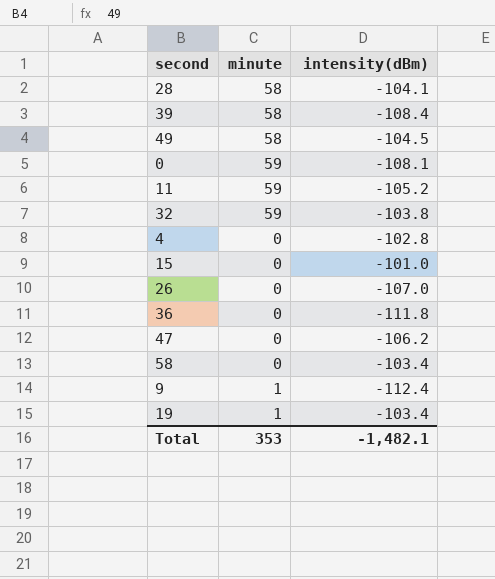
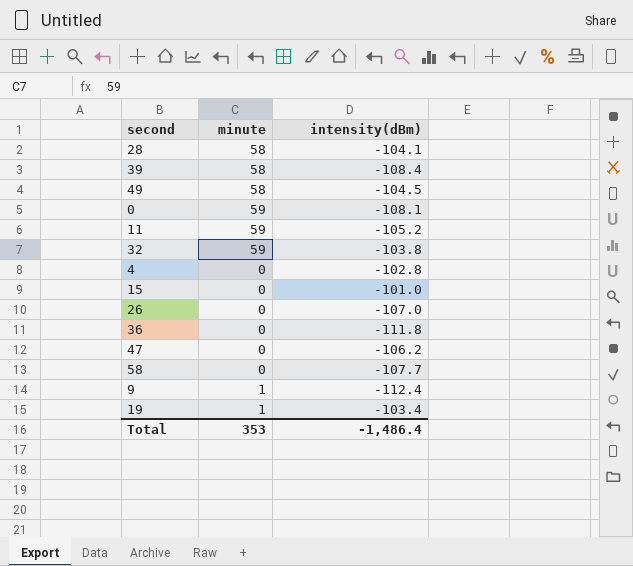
58 | intensity(dBm): -103.4 -> -107.7
Total | intensity(dBm): -1,482.1 -> -1,486.4

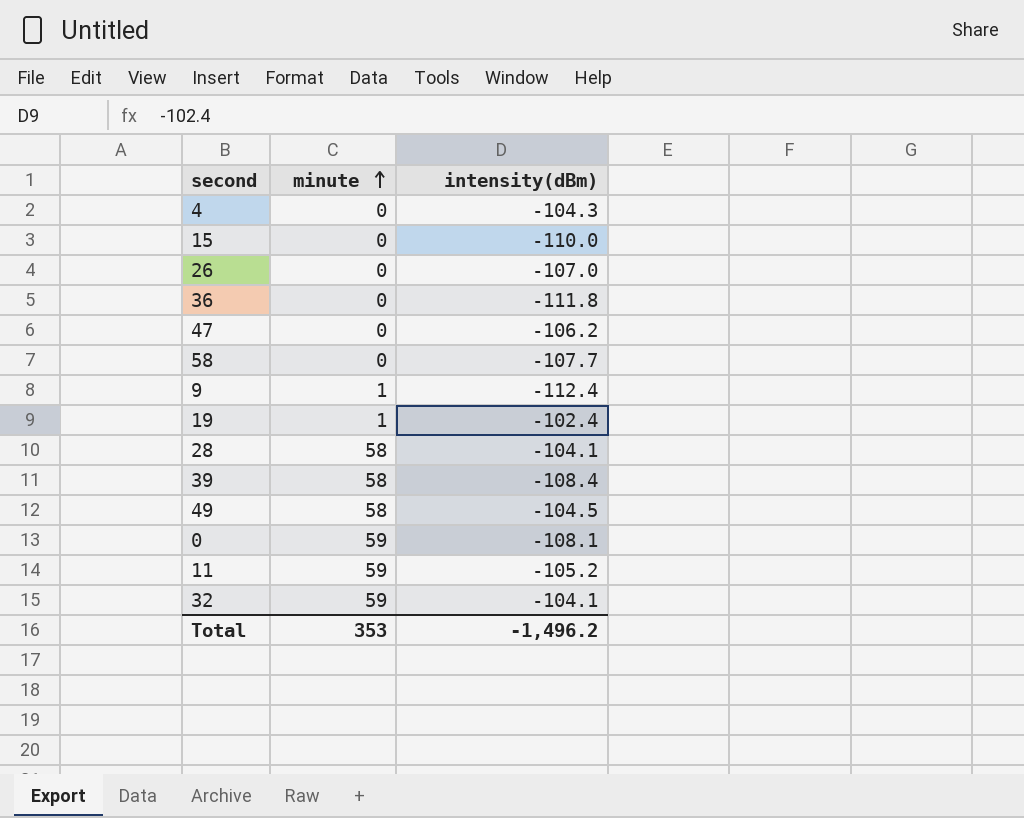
row order: none -> minute ascending
4 | intensity(dBm): -102.8 -> -104.3
15 | intensity(dBm): -101.0 -> -110.0
19 | intensity(dBm): -103.4 -> -102.4
32 | intensity(dBm): -103.8 -> -104.1
Total | intensity(dBm): -1,486.4 -> -1,496.2

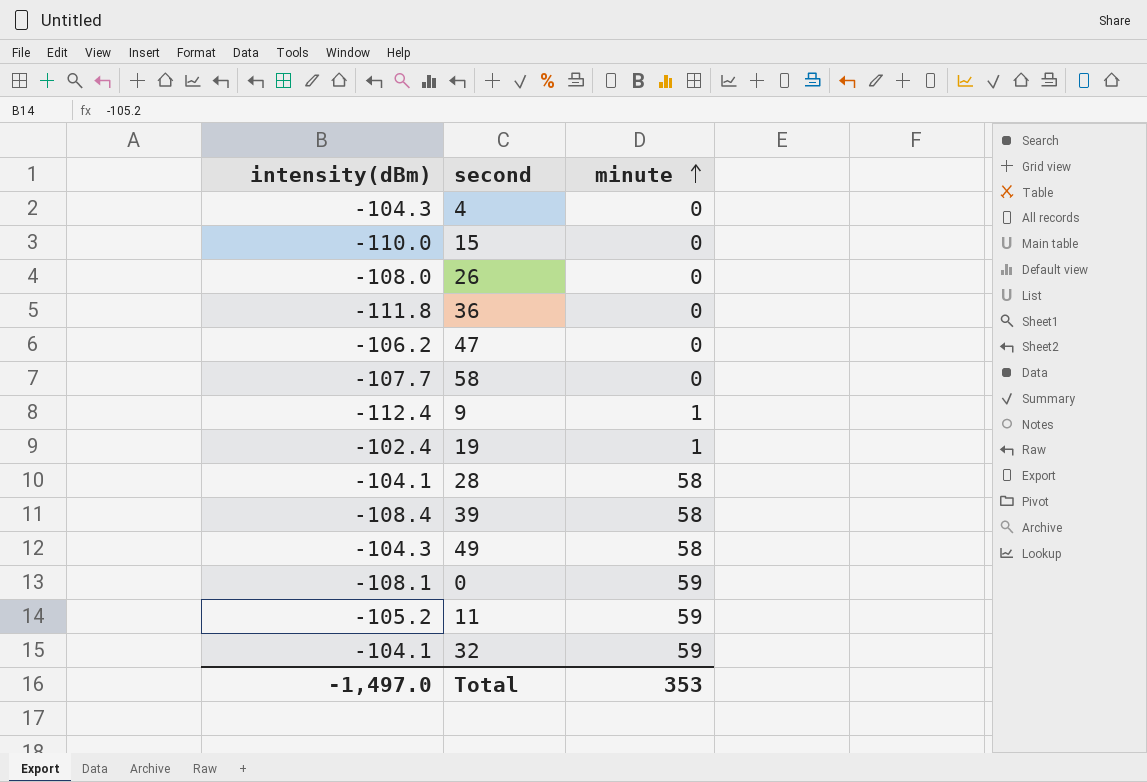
column intensity(dBm) | position: 3 -> 1
26 | intensity(dBm): -107.0 -> -108.0
49 | intensity(dBm): -104.5 -> -104.3
Total | intensity(dBm): -1,496.2 -> -1,497.0

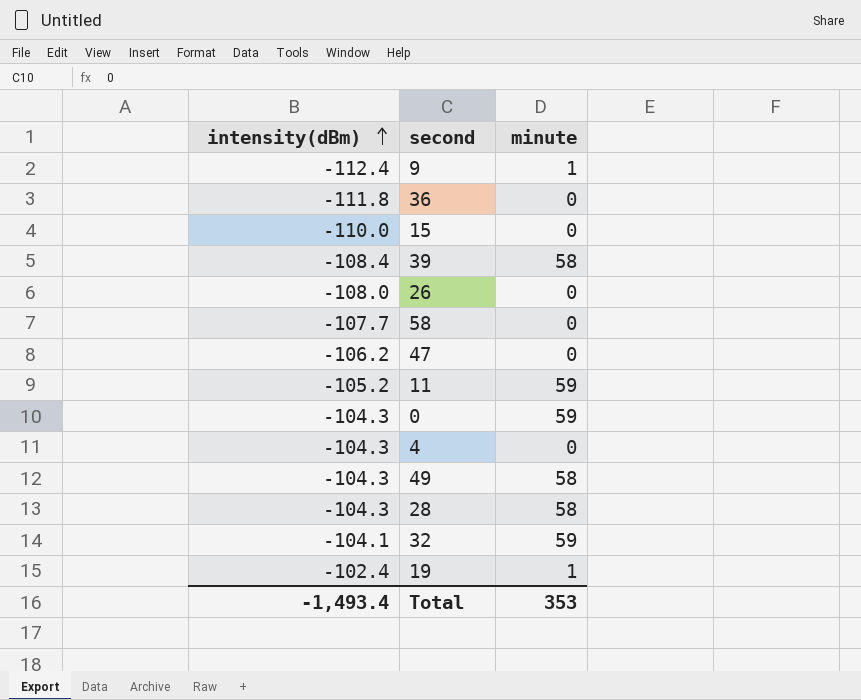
row order: minute ascending -> intensity(dBm) ascending
0 | intensity(dBm): -108.1 -> -104.3
28 | intensity(dBm): -104.1 -> -104.3
Total | intensity(dBm): -1,497.0 -> -1,493.4

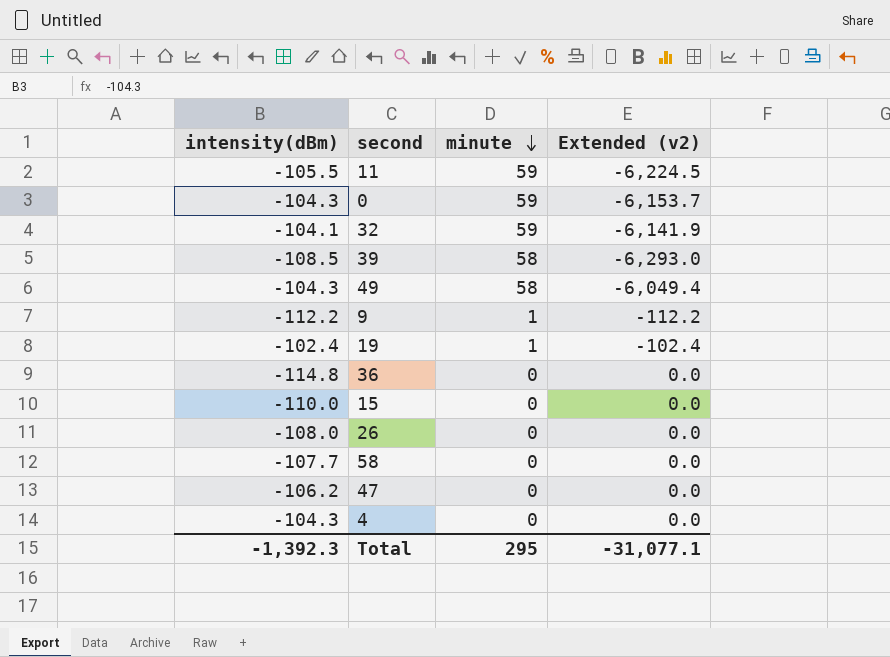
row order: intensity(dBm) ascending -> minute descending
column Extended (v2) | formula: none -> [intensity(dBm)] * [minute]
row 28: -104.3 | 58 -> none
11 | intensity(dBm): -105.2 -> -105.5
39 | intensity(dBm): -108.4 -> -108.5
9 | intensity(dBm): -112.4 -> -112.2
36 | intensity(dBm): -111.8 -> -114.8
Total | intensity(dBm): -1,493.4 -> -1,392.3
Total | minute: 353 -> 295

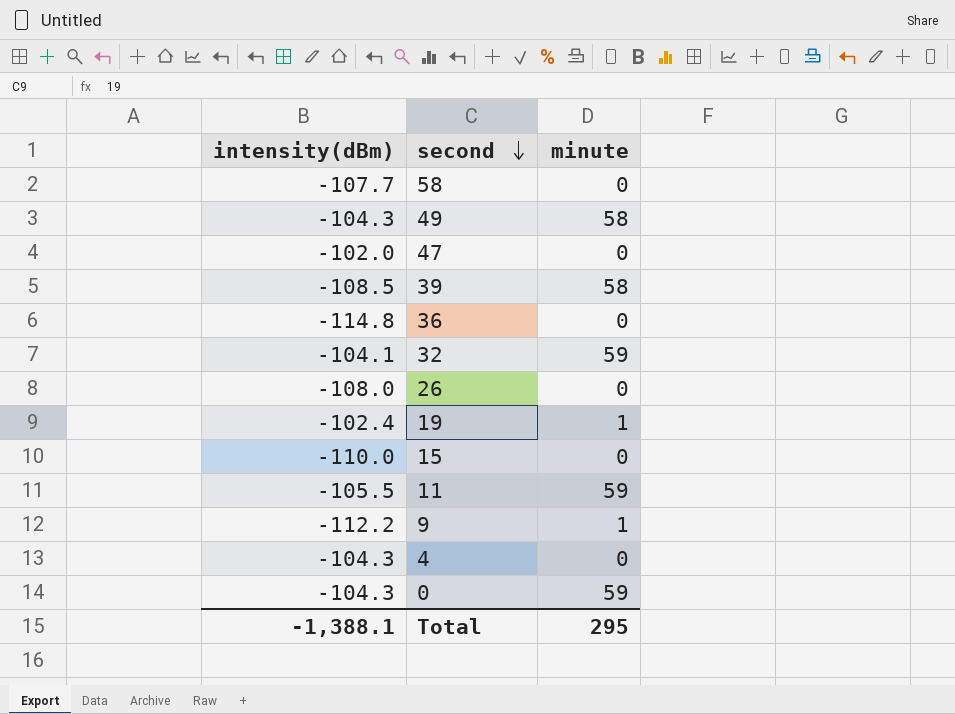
row order: minute descending -> second descending
column Extended (v2) | formula: [intensity(dBm)] * [minute] -> none
47 | intensity(dBm): -106.2 -> -102.0
Total | intensity(dBm): -1,392.3 -> -1,388.1

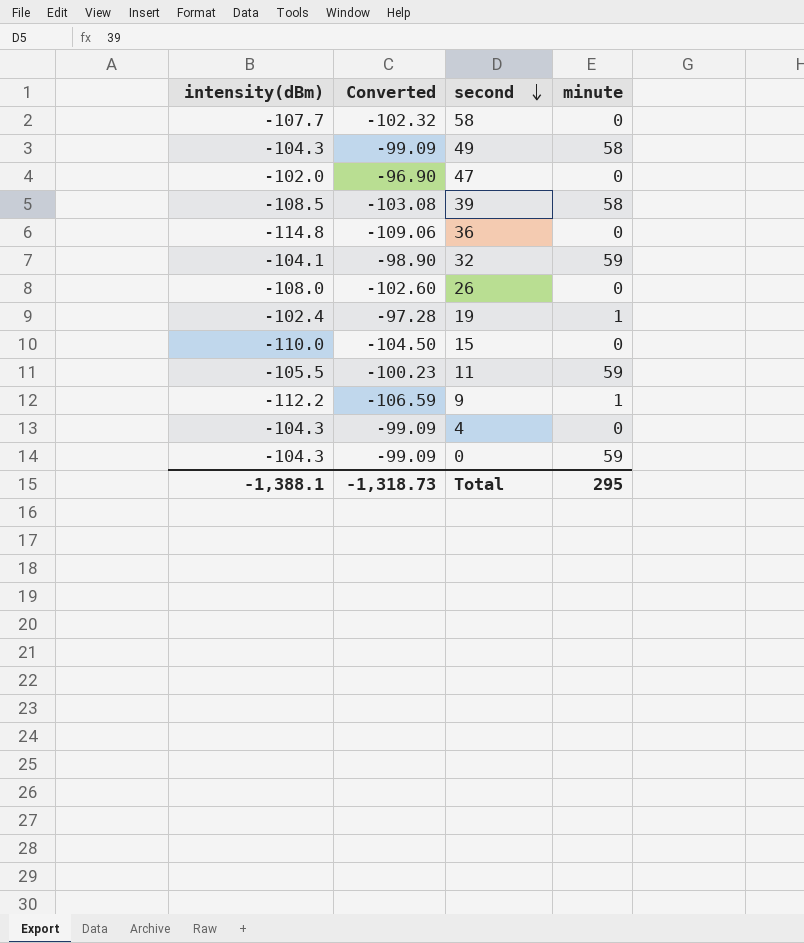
column Converted | formula: none -> [intensity(dBm)] * 0.95

